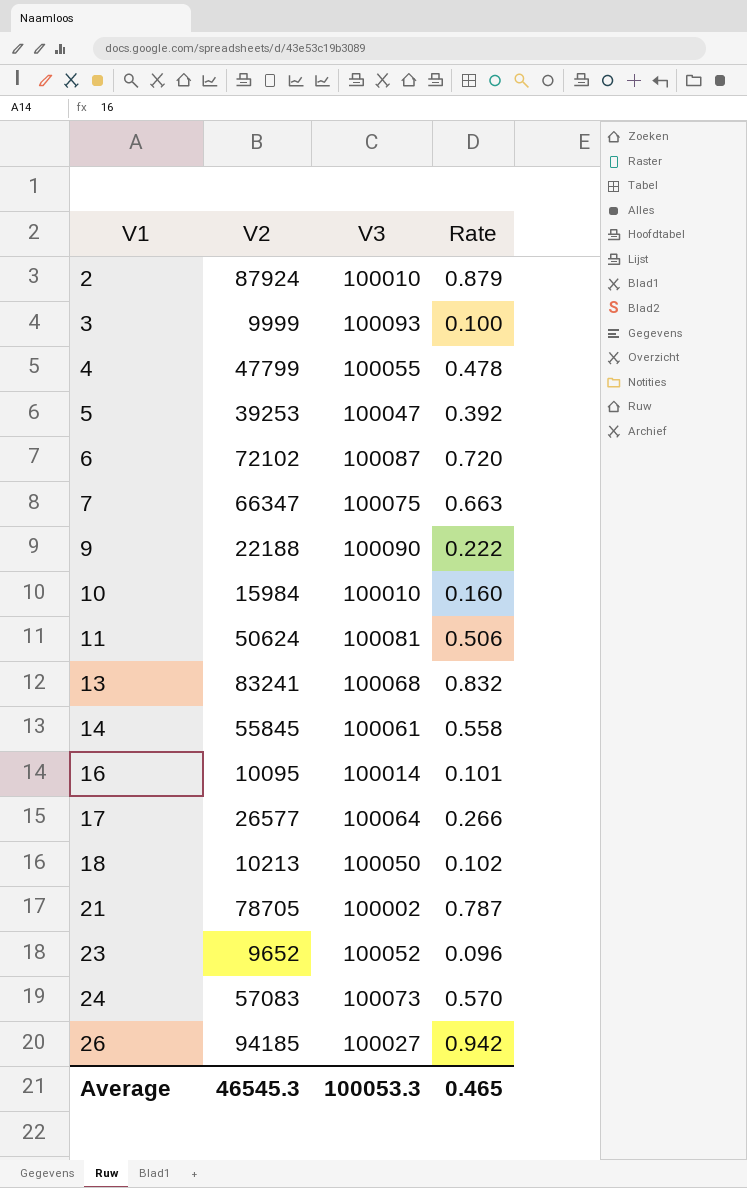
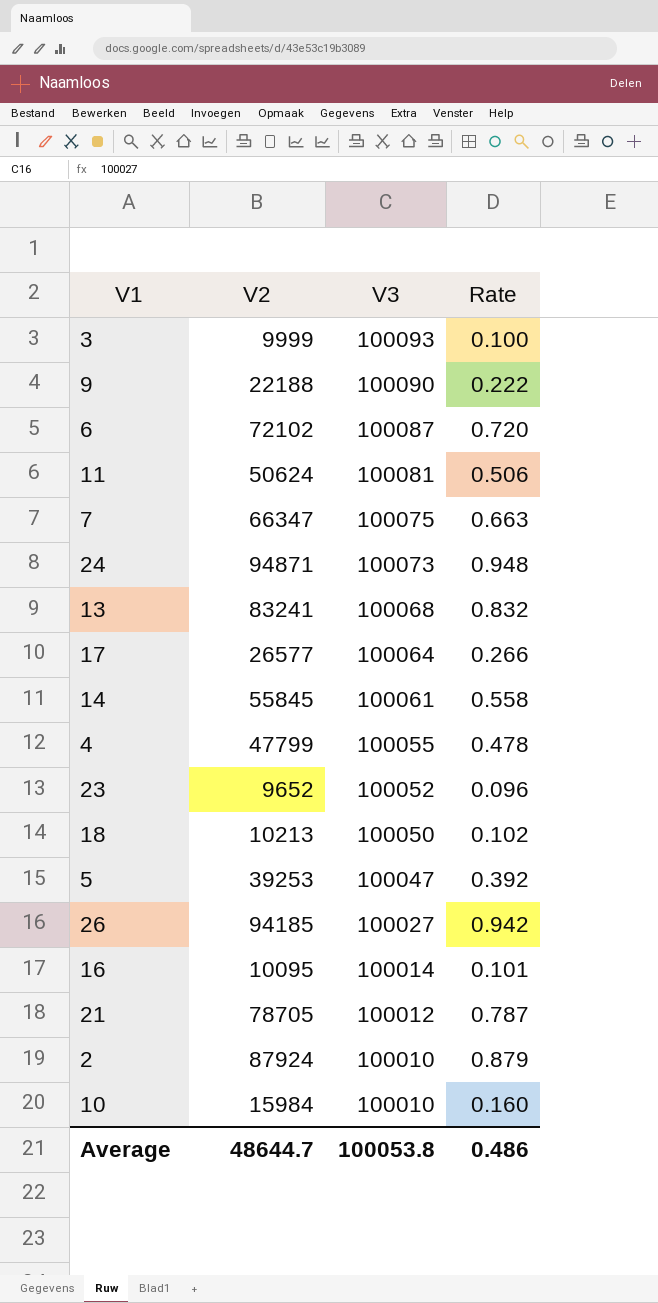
row order: V1 ascending -> V3 descending
24 | V2: 57083 -> 94871
24 | Rate: 0.570 -> 0.948
21 | V3: 100002 -> 100012
Average | V2: 46545.3 -> 48644.7
Average | V3: 100053.3 -> 100053.8
Average | Rate: 0.465 -> 0.486

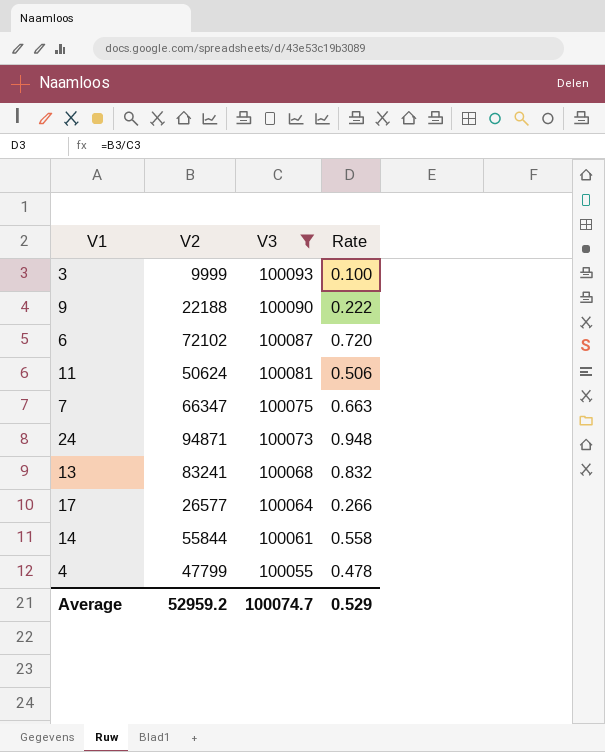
filter: none -> V3 >= 100055
14 | V2: 55845 -> 55844
Average | V2: 48644.7 -> 52959.2
Average | V3: 100053.8 -> 100074.7
Average | Rate: 0.486 -> 0.529

